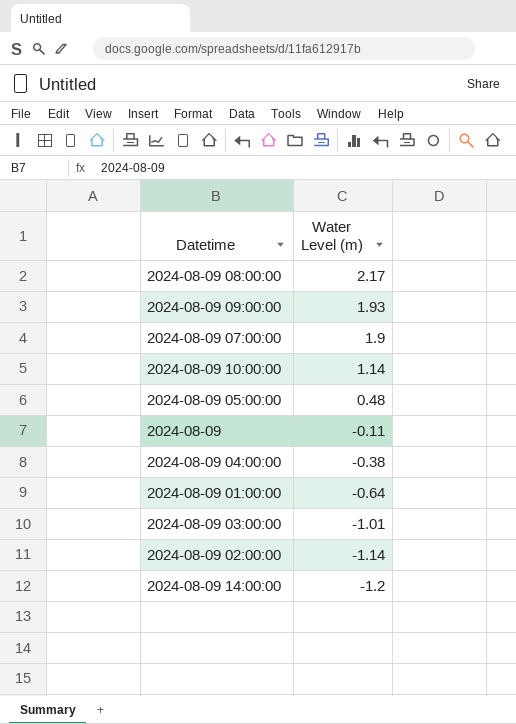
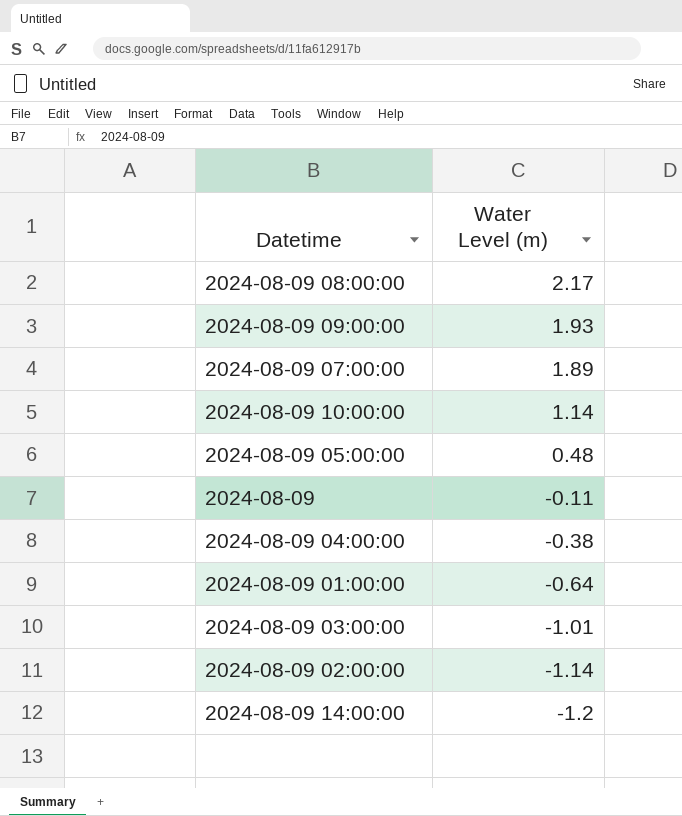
2024-08-09 07:00:00 | Water Level (m): 1.9 -> 1.89

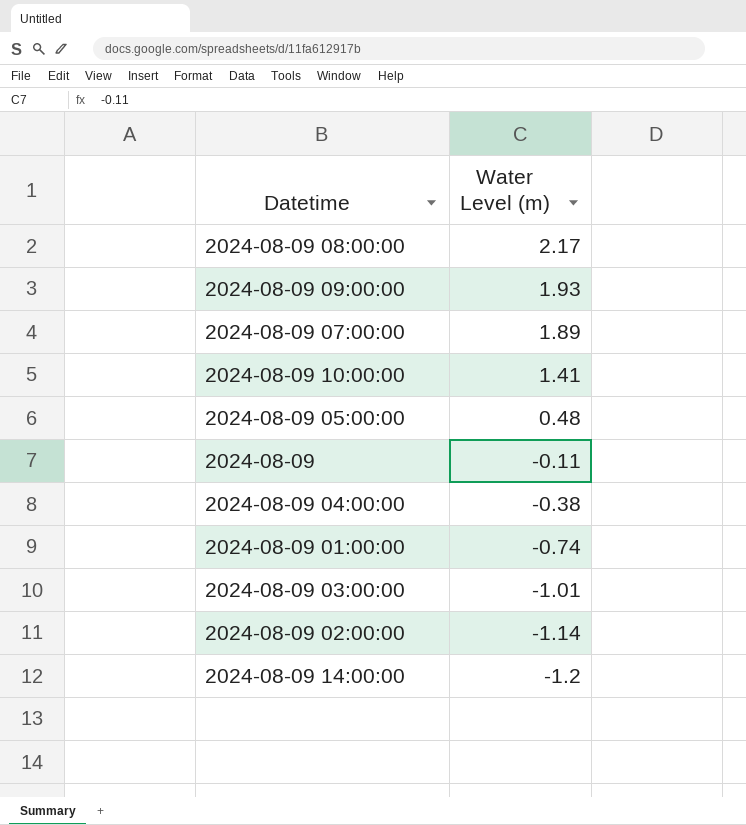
2024-08-09 10:00:00 | Water Level (m): 1.14 -> 1.41
2024-08-09 01:00:00 | Water Level (m): -0.64 -> -0.74

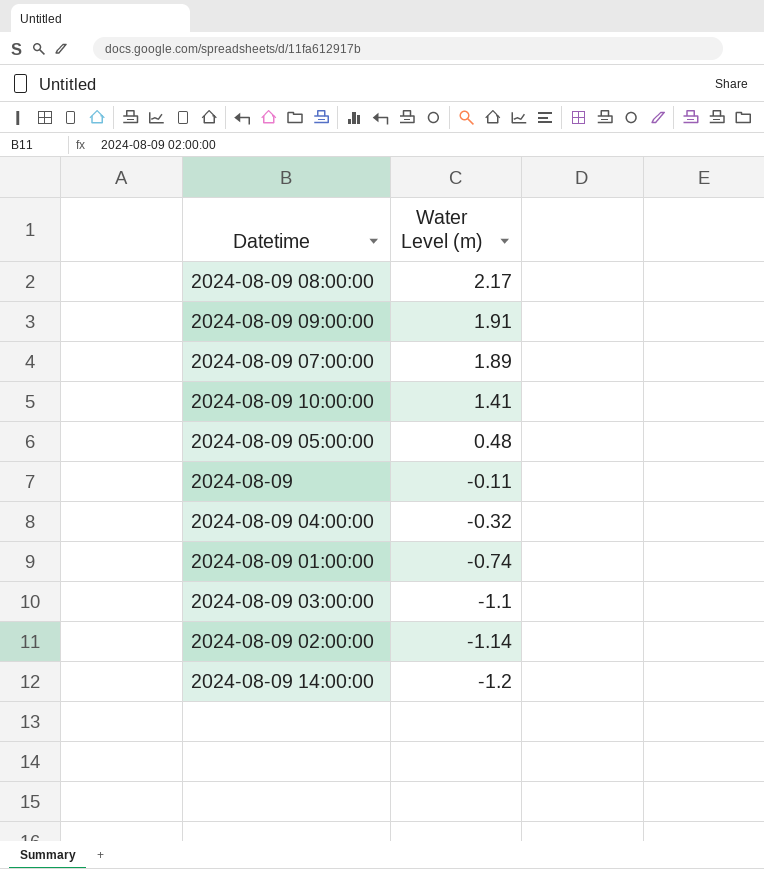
2024-08-09 09:00:00 | Water Level (m): 1.93 -> 1.91
2024-08-09 04:00:00 | Water Level (m): -0.38 -> -0.32
2024-08-09 03:00:00 | Water Level (m): -1.01 -> -1.1

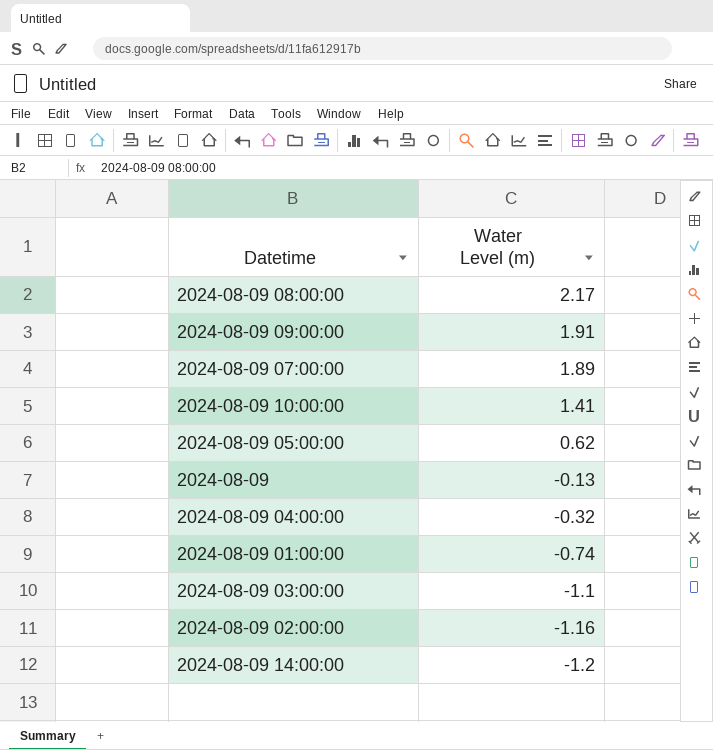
2024-08-09 05:00:00 | Water Level (m): 0.48 -> 0.62
2024-08-09 | Water Level (m): -0.11 -> -0.13
2024-08-09 02:00:00 | Water Level (m): -1.14 -> -1.16

